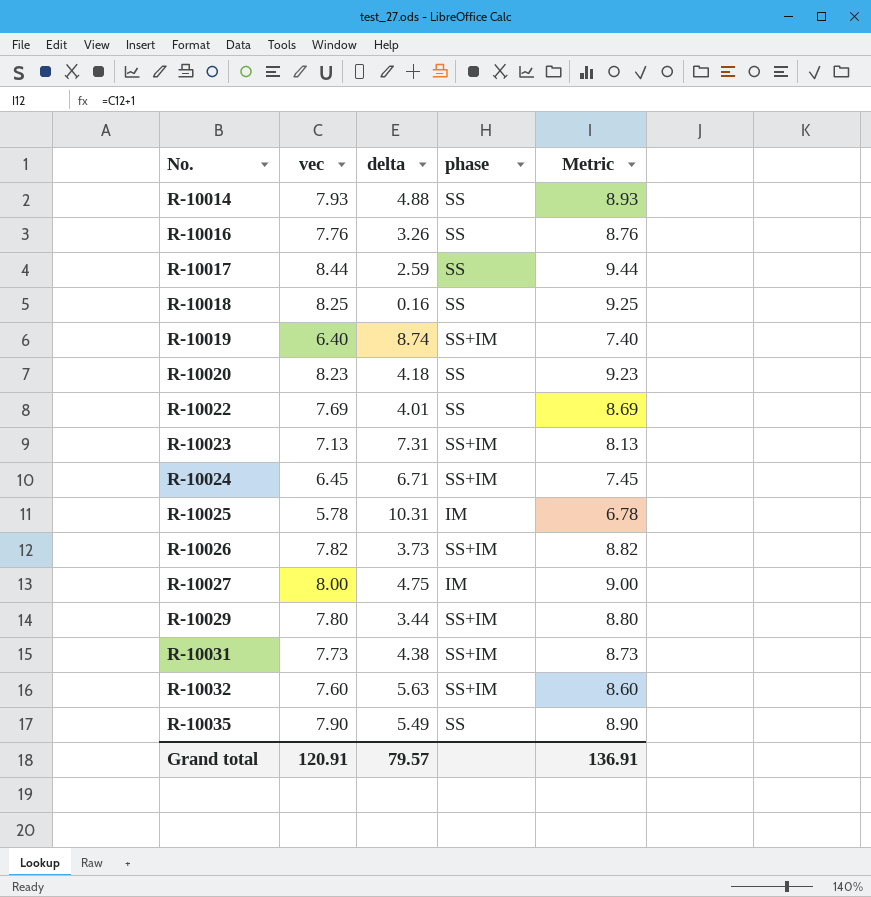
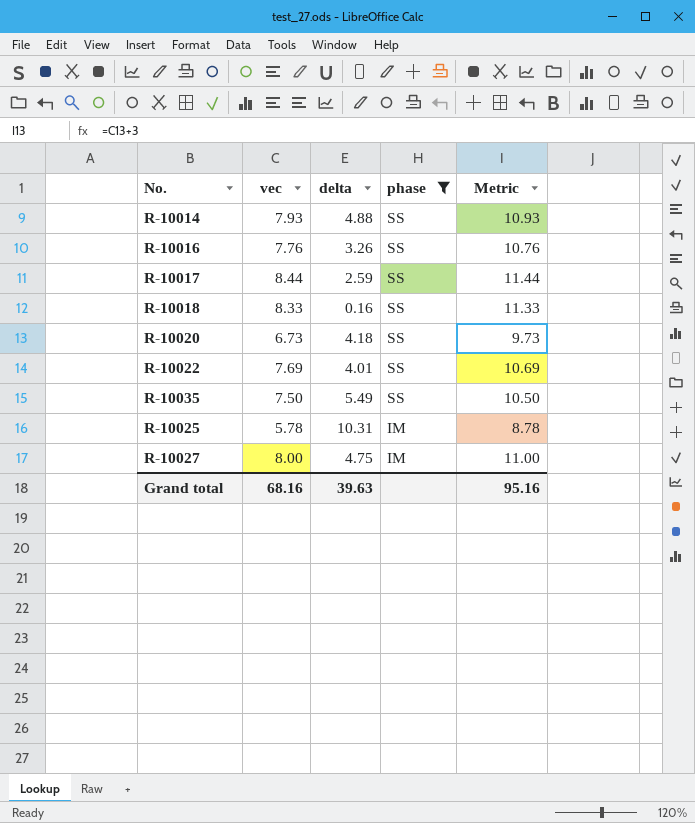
filter: none -> phase != SS+IM
row order: No. ascending -> phase descending
column Metric | formula: [vec] + 1 -> [vec] + 3
R-10018 | vec: 8.25 -> 8.33
R-10020 | vec: 8.23 -> 6.73
R-10035 | vec: 7.90 -> 7.50
Grand total | vec: 120.91 -> 68.16
Grand total | delta: 79.57 -> 39.63
Grand total | Metric: 136.91 -> 95.16

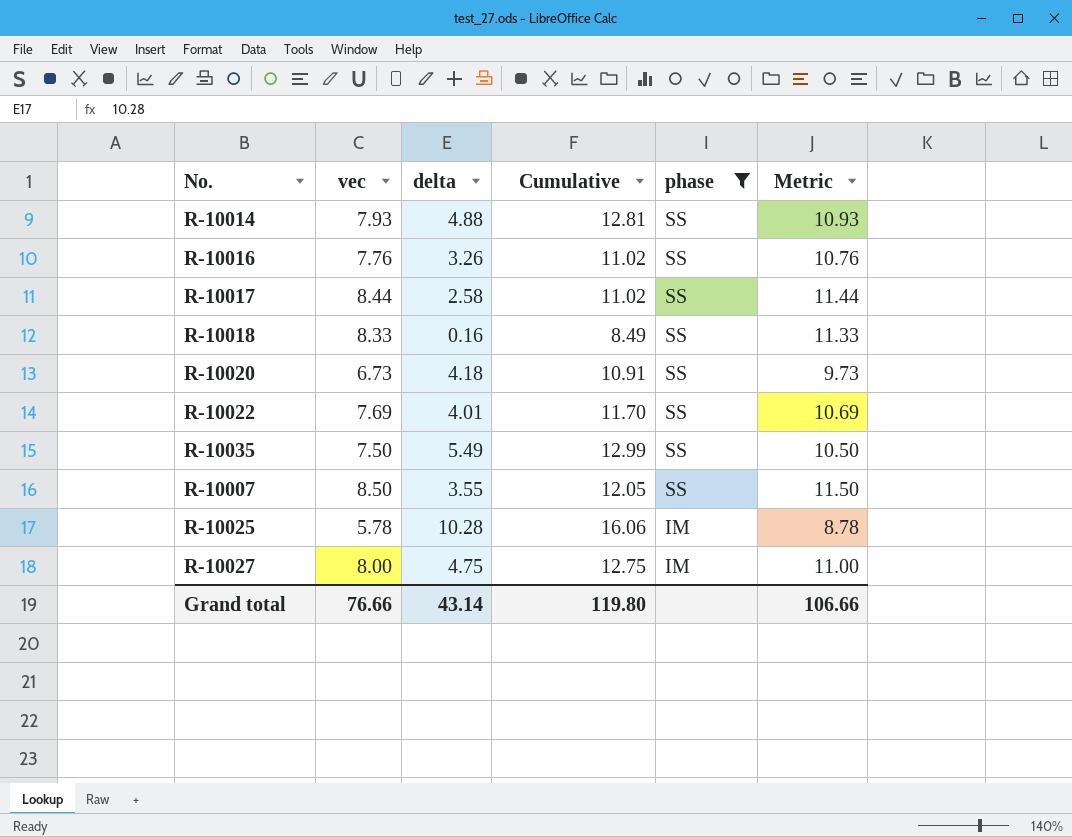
column Cumulative | formula: none -> [vec] + [delta]
R-10017 | delta: 2.59 -> 2.58
row R-10007: none -> 8.50 | 3.55 | 12.05 | SS | 11.50
R-10025 | delta: 10.31 -> 10.28
Grand total | vec: 68.16 -> 76.66
Grand total | delta: 39.63 -> 43.14
Grand total | Metric: 95.16 -> 106.66

